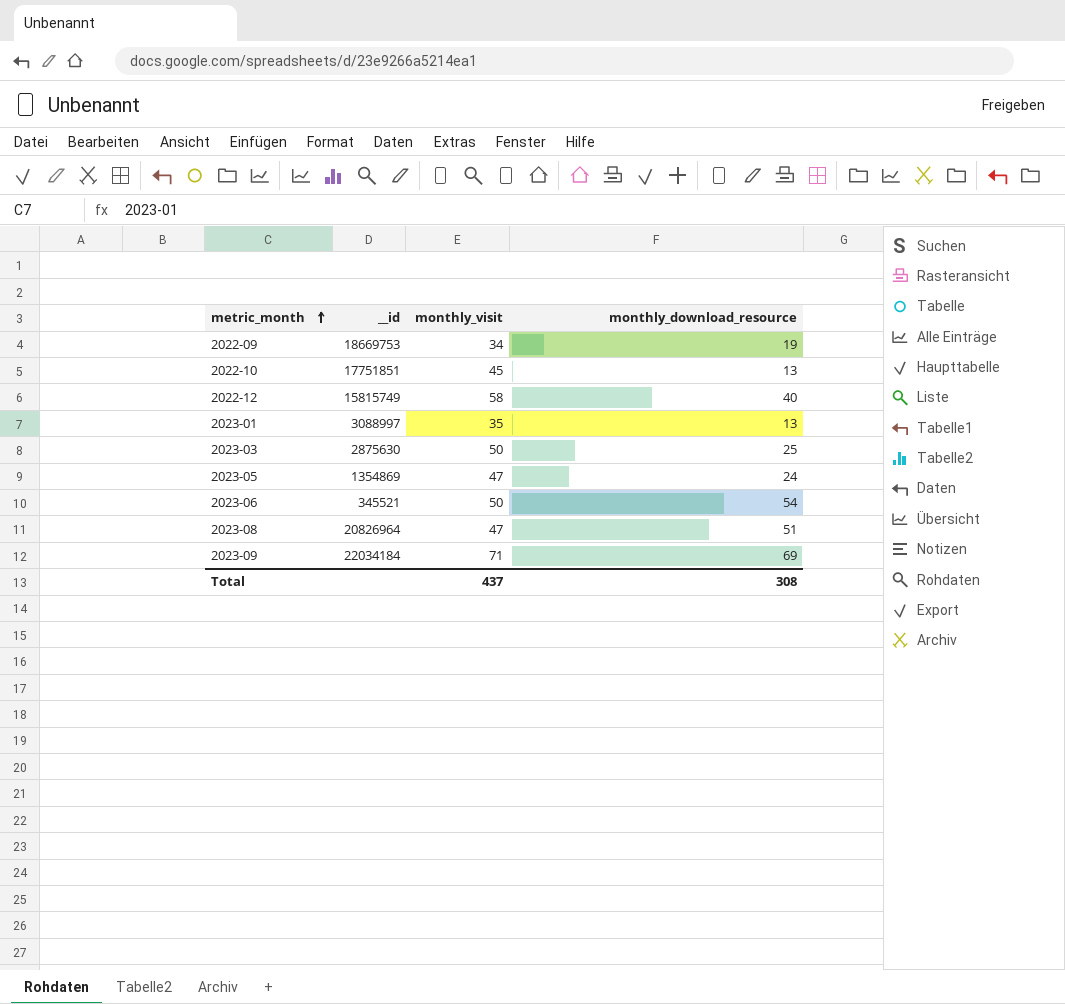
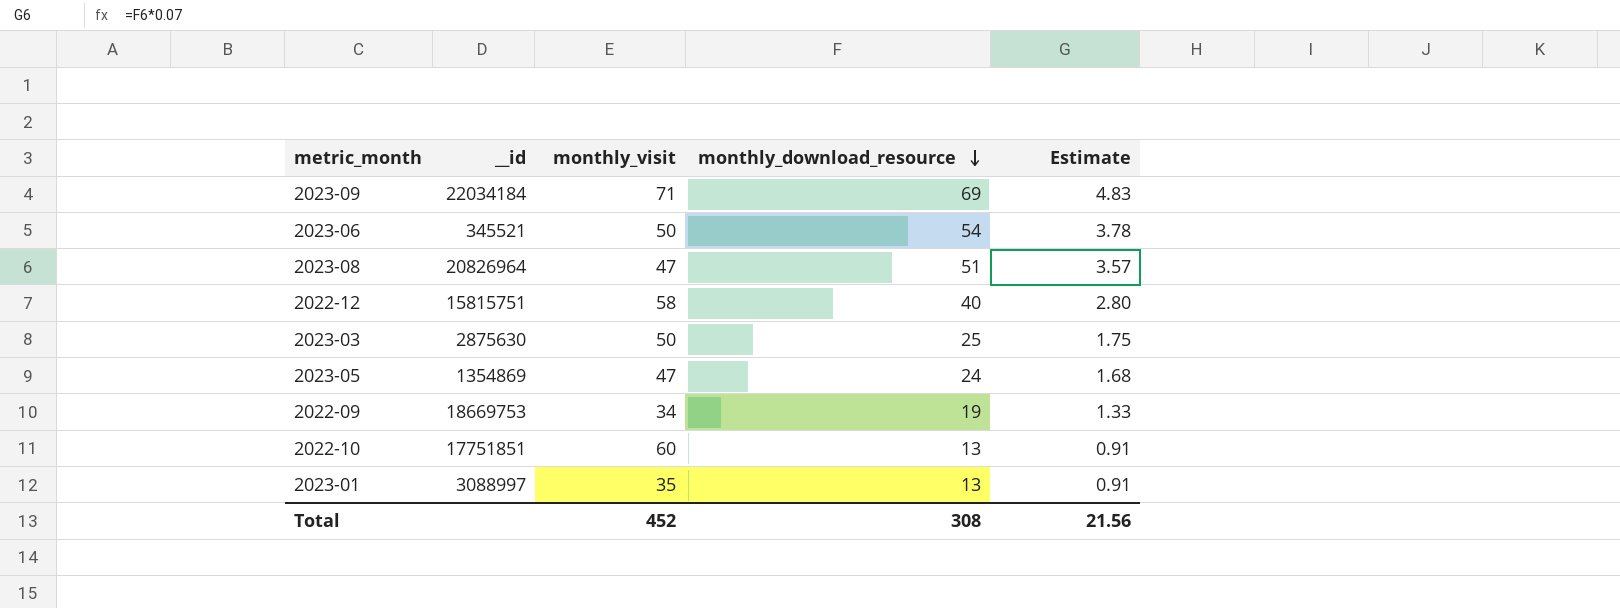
row order: metric_month ascending -> monthly_download_resource descending
column Estimate | formula: none -> [monthly_download_resource] * 0.07
2022-12 | __id: 15815749 -> 15815751
2022-10 | monthly_visit: 45 -> 60
Total | monthly_visit: 437 -> 452

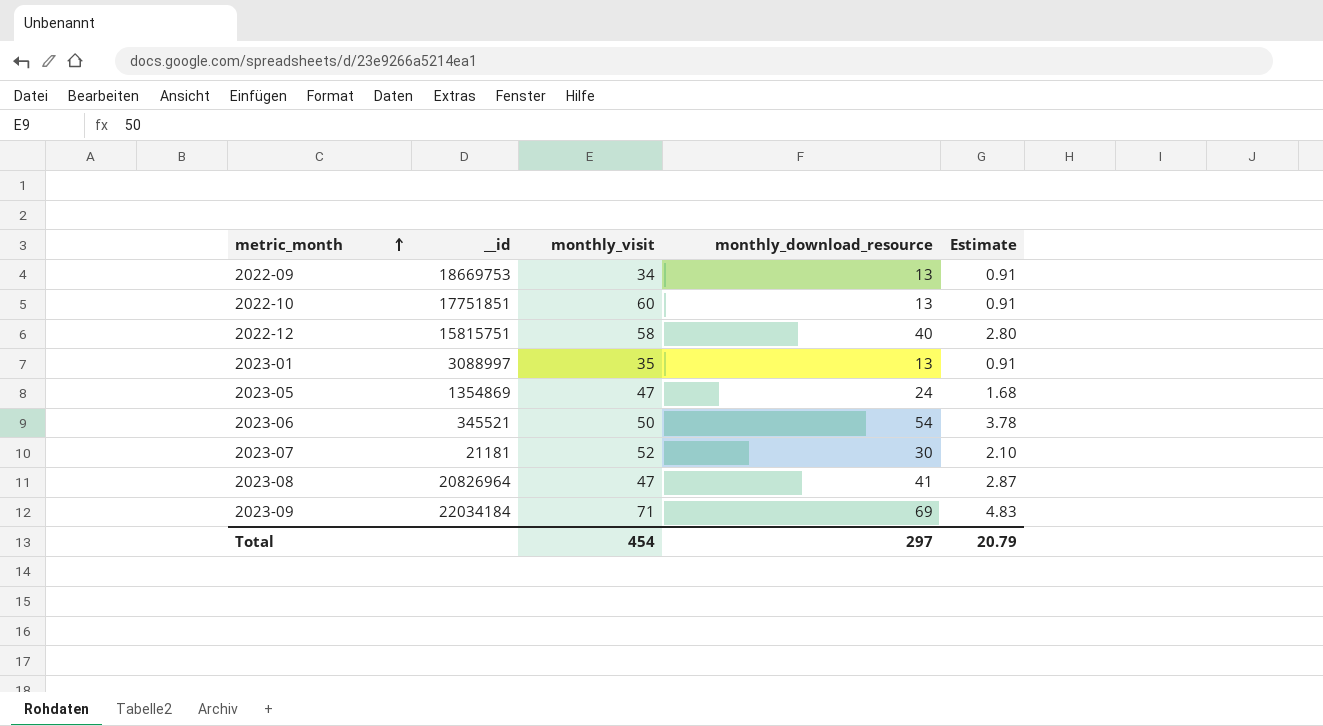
row order: monthly_download_resource descending -> metric_month ascending
row 2023-03: 2875630 | 50 | 25 | 1.75 -> none
2022-09 | monthly_download_resource: 19 -> 13
2022-09 | Estimate: 1.33 -> 0.91
row 2023-07: none -> 21181 | 52 | 30 | 2.10
2023-08 | monthly_download_resource: 51 -> 41
2023-08 | Estimate: 3.57 -> 2.87
Total | monthly_visit: 452 -> 454
Total | monthly_download_resource: 308 -> 297
Total | Estimate: 21.56 -> 20.79

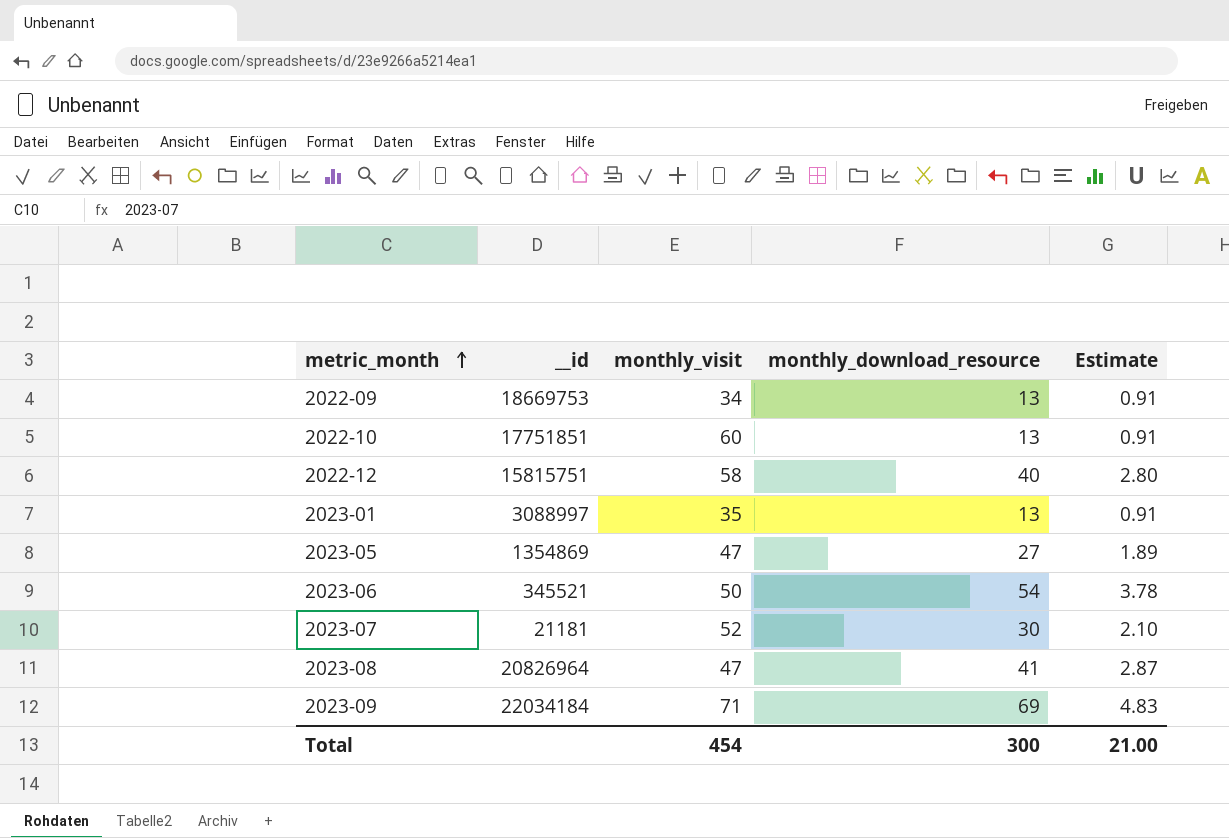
2023-05 | monthly_download_resource: 24 -> 27
2023-05 | Estimate: 1.68 -> 1.89
Total | monthly_download_resource: 297 -> 300
Total | Estimate: 20.79 -> 21.00

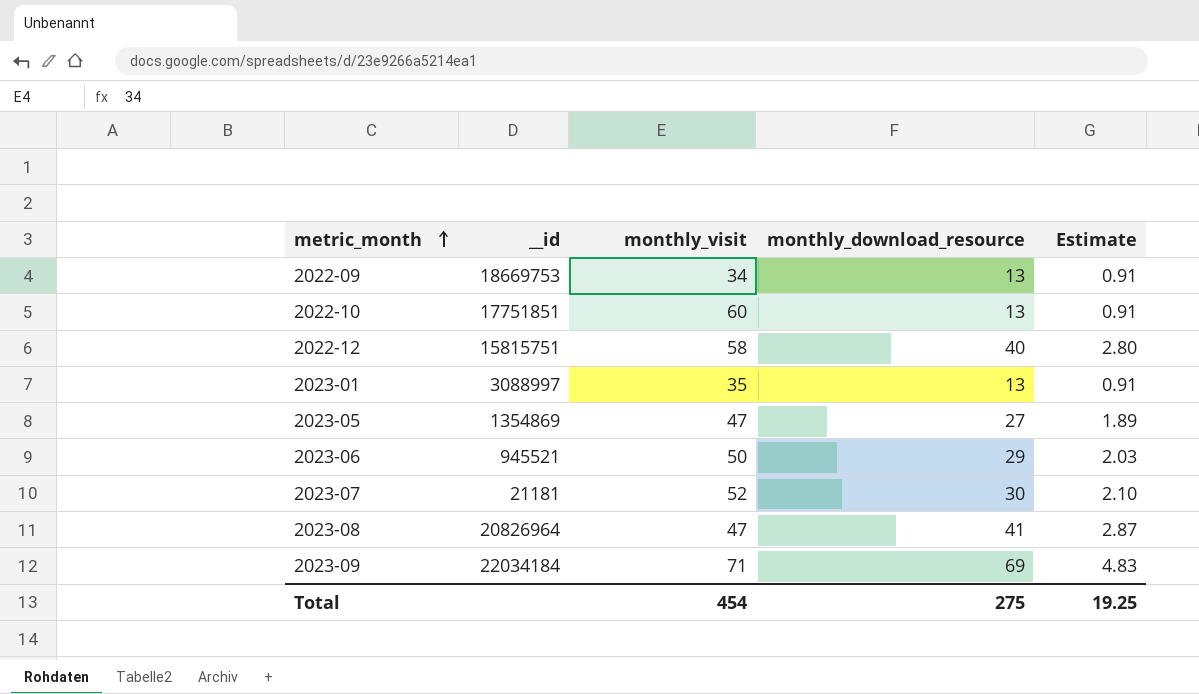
2023-06 | __id: 345521 -> 945521
2023-06 | monthly_download_resource: 54 -> 29
2023-06 | Estimate: 3.78 -> 2.03
Total | monthly_download_resource: 300 -> 275
Total | Estimate: 21.00 -> 19.25

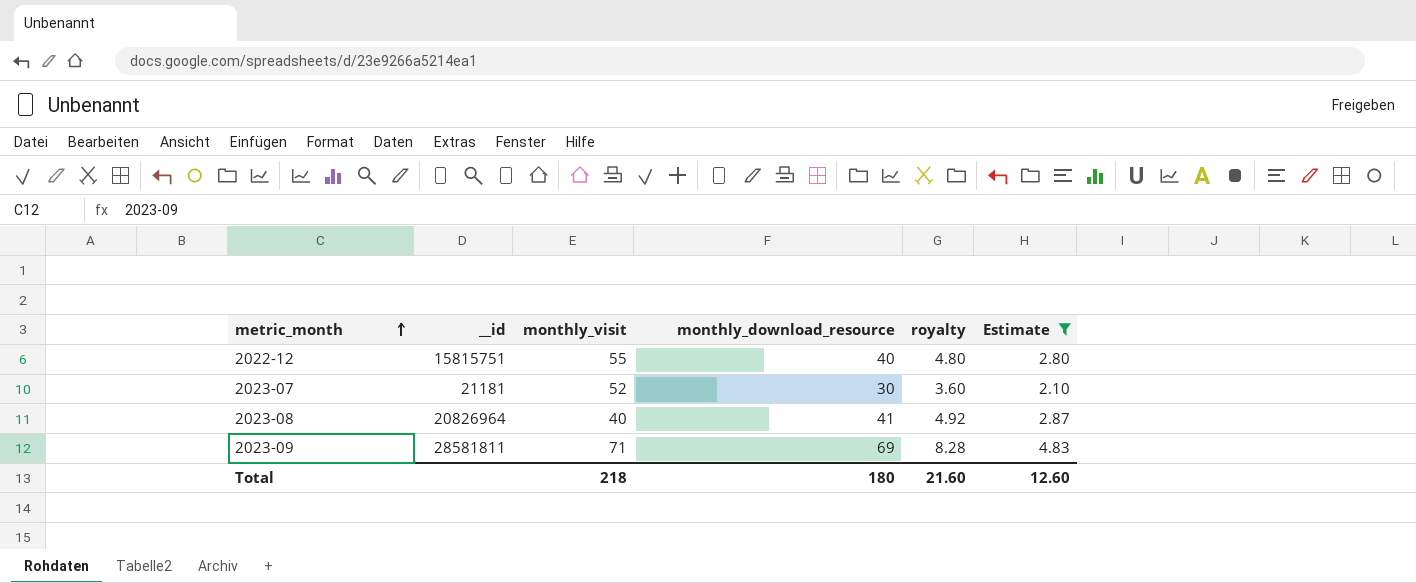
filter: none -> Estimate >= 2.10
column royalty | formula: none -> [monthly_download_resource] * 0.12
2022-12 | monthly_visit: 58 -> 55
2023-08 | monthly_visit: 47 -> 40
2023-09 | __id: 22034184 -> 28581811
Total | monthly_visit: 454 -> 218
Total | monthly_download_resource: 275 -> 180
Total | Estimate: 19.25 -> 12.60

